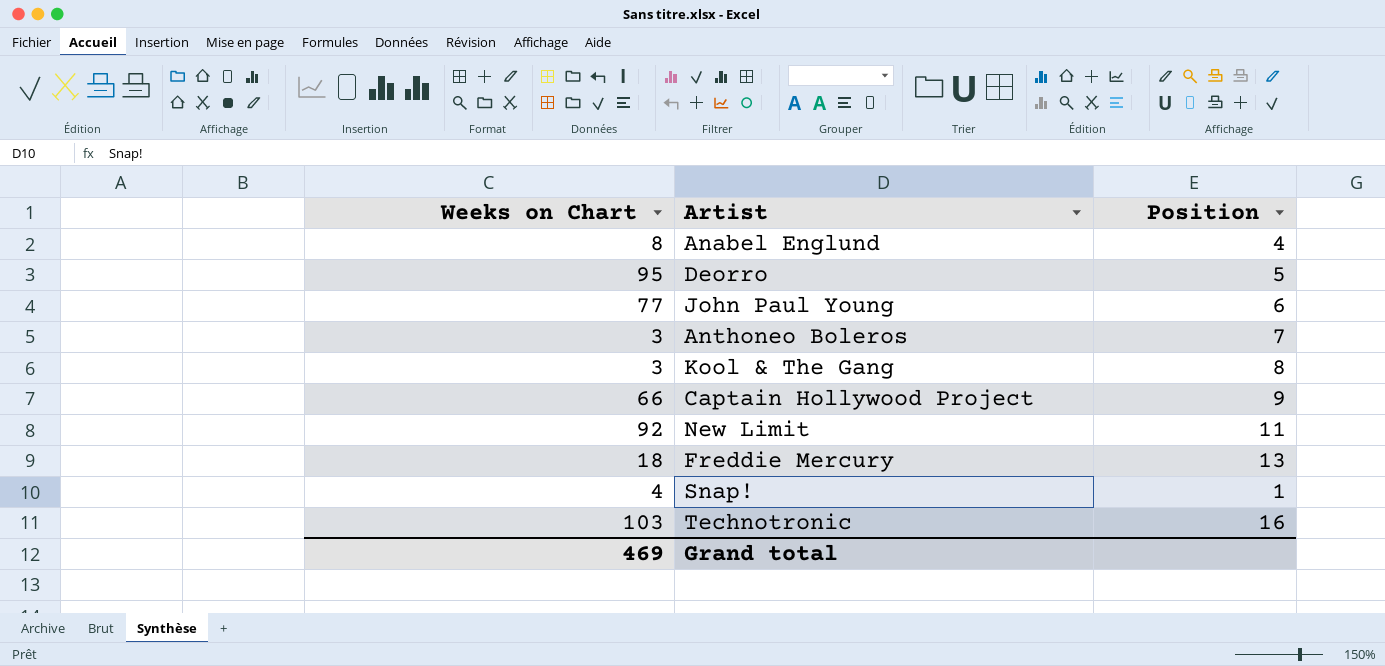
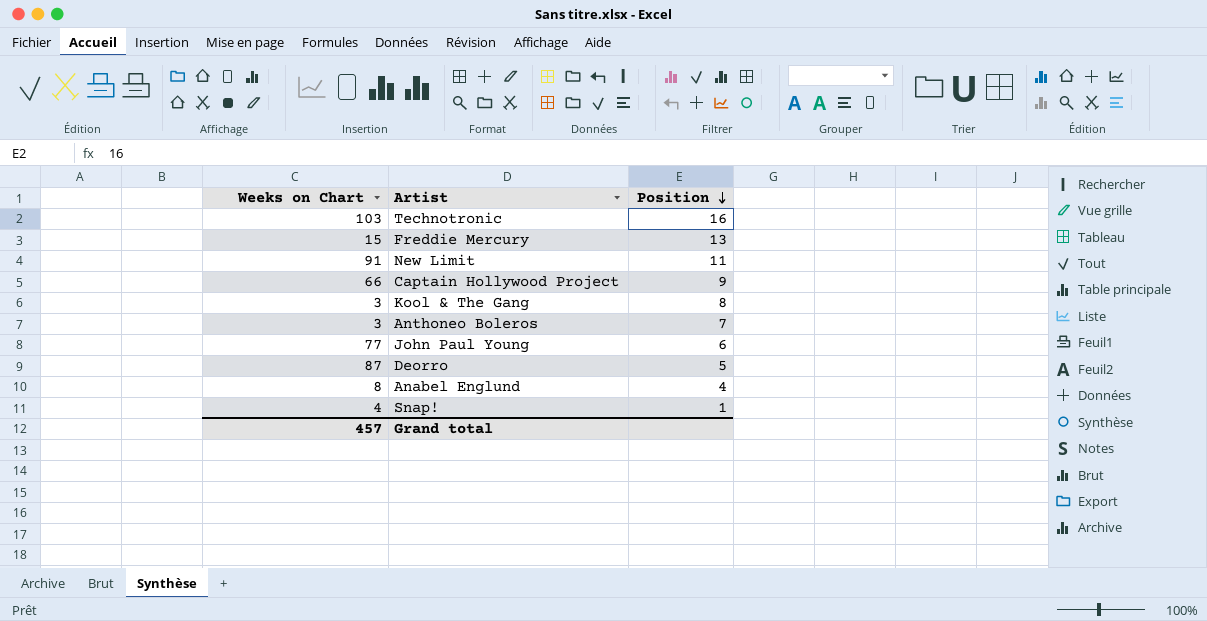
row order: none -> Position descending
Freddie Mercury | Weeks on Chart: 18 -> 15
New Limit | Weeks on Chart: 92 -> 91
Deorro | Weeks on Chart: 95 -> 87
Grand total | Weeks on Chart: 469 -> 457

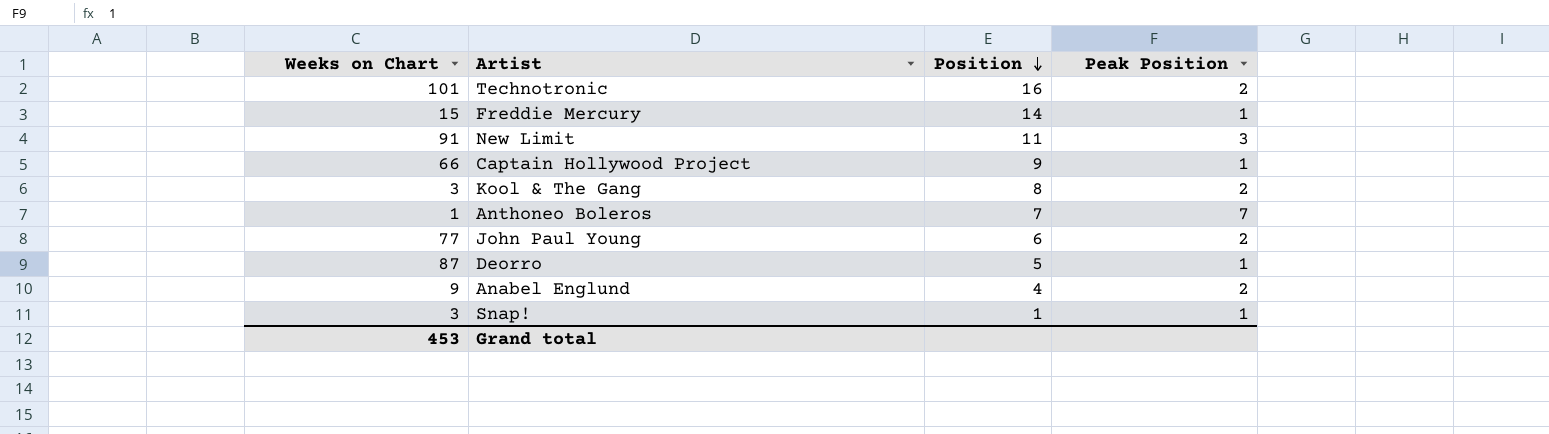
column Peak Position | position: none -> 4
Technotronic | Weeks on Chart: 103 -> 101
Freddie Mercury | Position: 13 -> 14
Anthoneo Boleros | Weeks on Chart: 3 -> 1
Anabel Englund | Weeks on Chart: 8 -> 9
Snap! | Weeks on Chart: 4 -> 3
Grand total | Weeks on Chart: 457 -> 453

